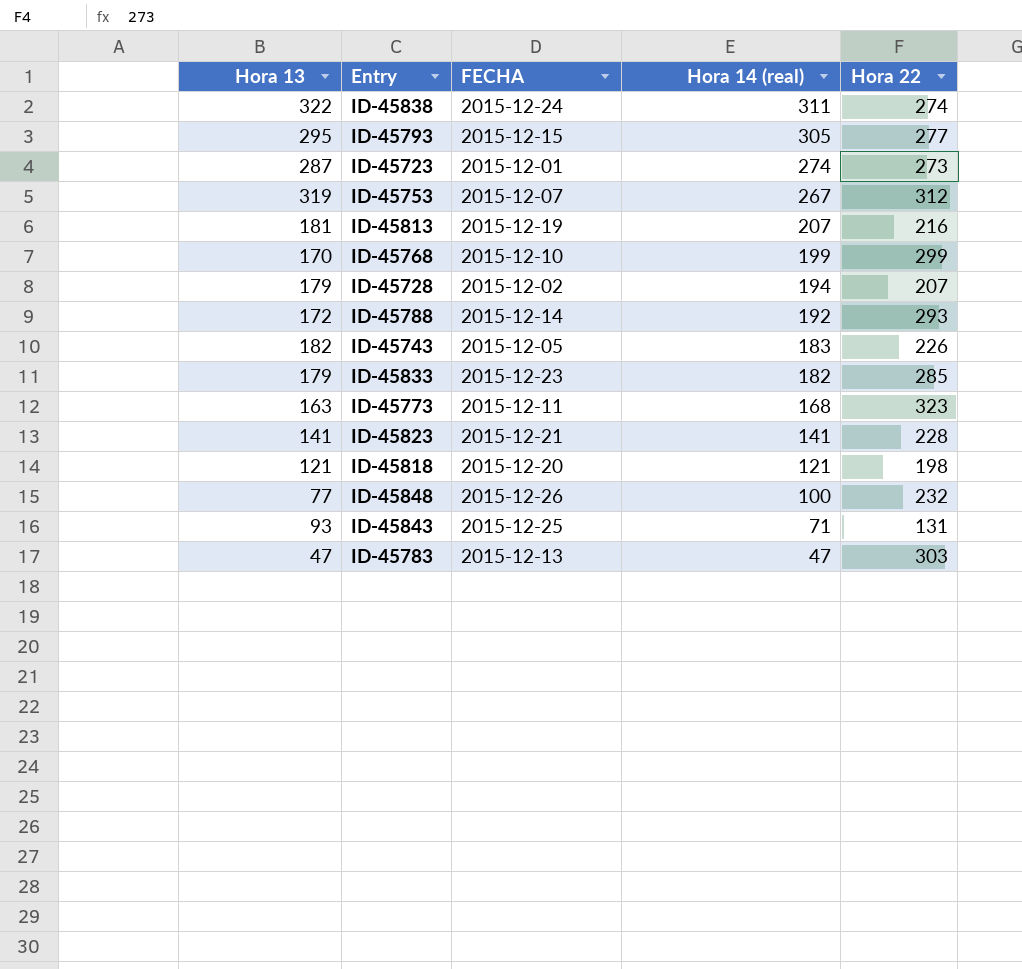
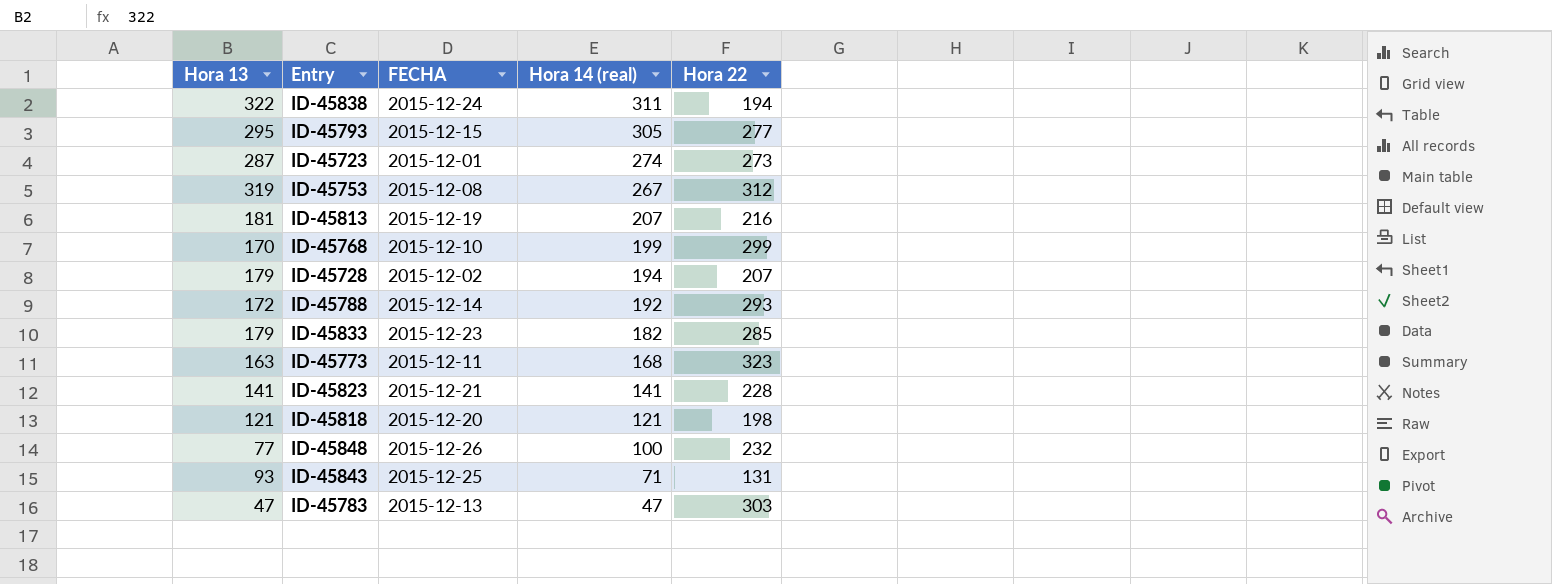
row ID-45743: 182 | 2015-12-05 | 183 | 226 -> none
ID-45838 | Hora 22: 274 -> 194
ID-45753 | FECHA: 2015-12-07 -> 2015-12-08

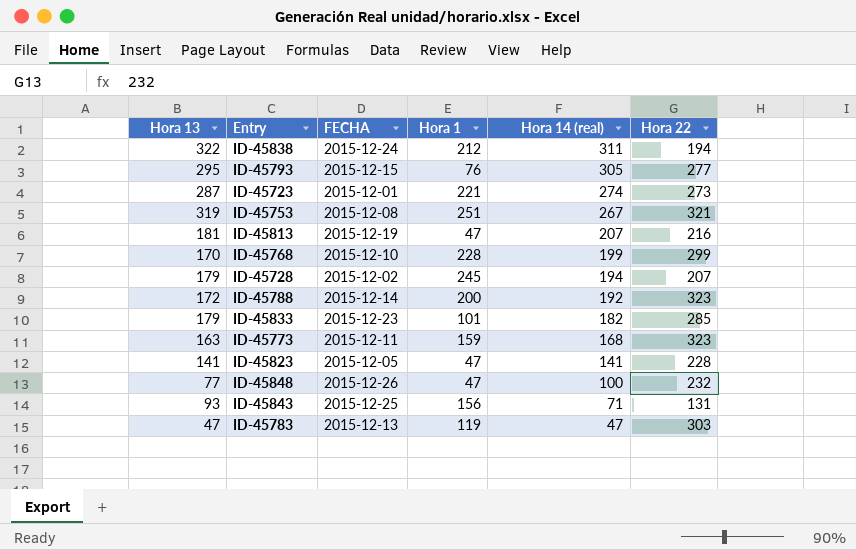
column Hora 1 | position: none -> 4
row ID-45818: 121 | 2015-12-20 | 121 | 198 -> none
ID-45753 | Hora 22: 312 -> 321
ID-45788 | Hora 22: 293 -> 323
ID-45823 | FECHA: 2015-12-21 -> 2015-12-05

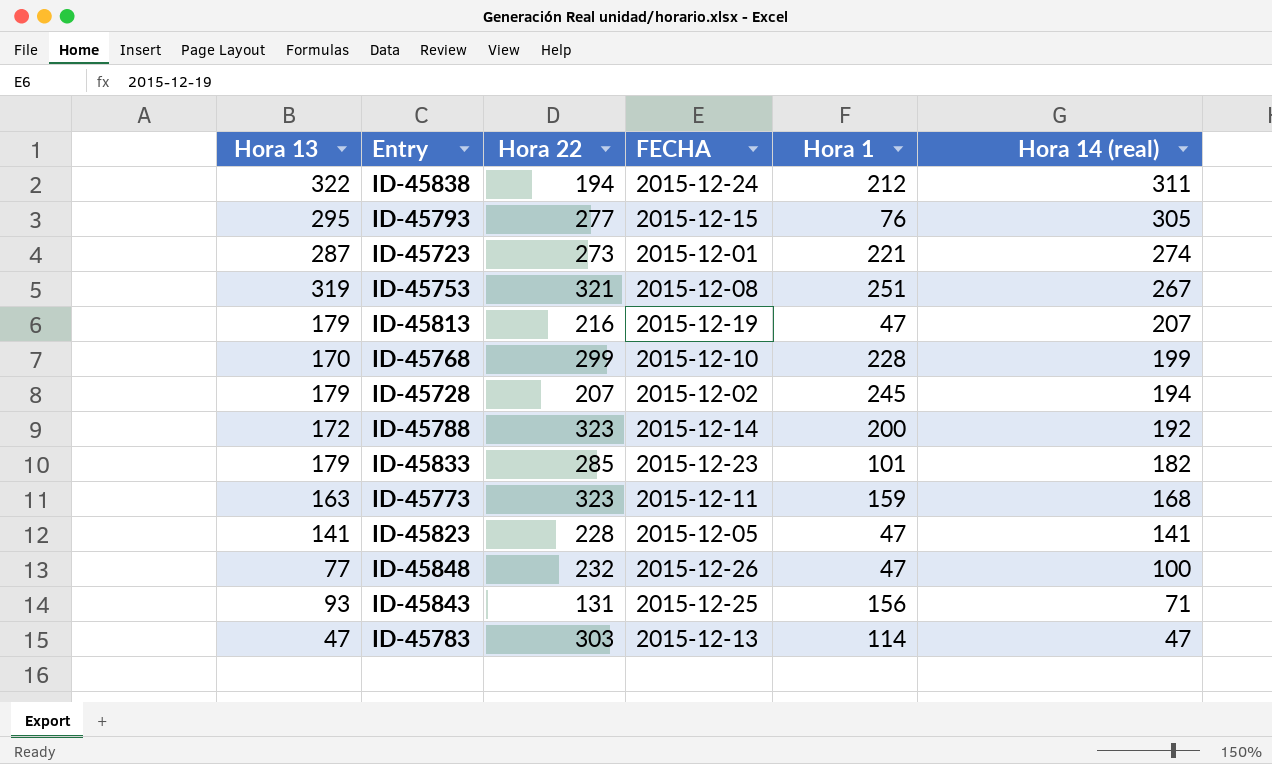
column Hora 22 | position: 6 -> 3
ID-45813 | Hora 13: 181 -> 179
ID-45783 | Hora 1: 119 -> 114

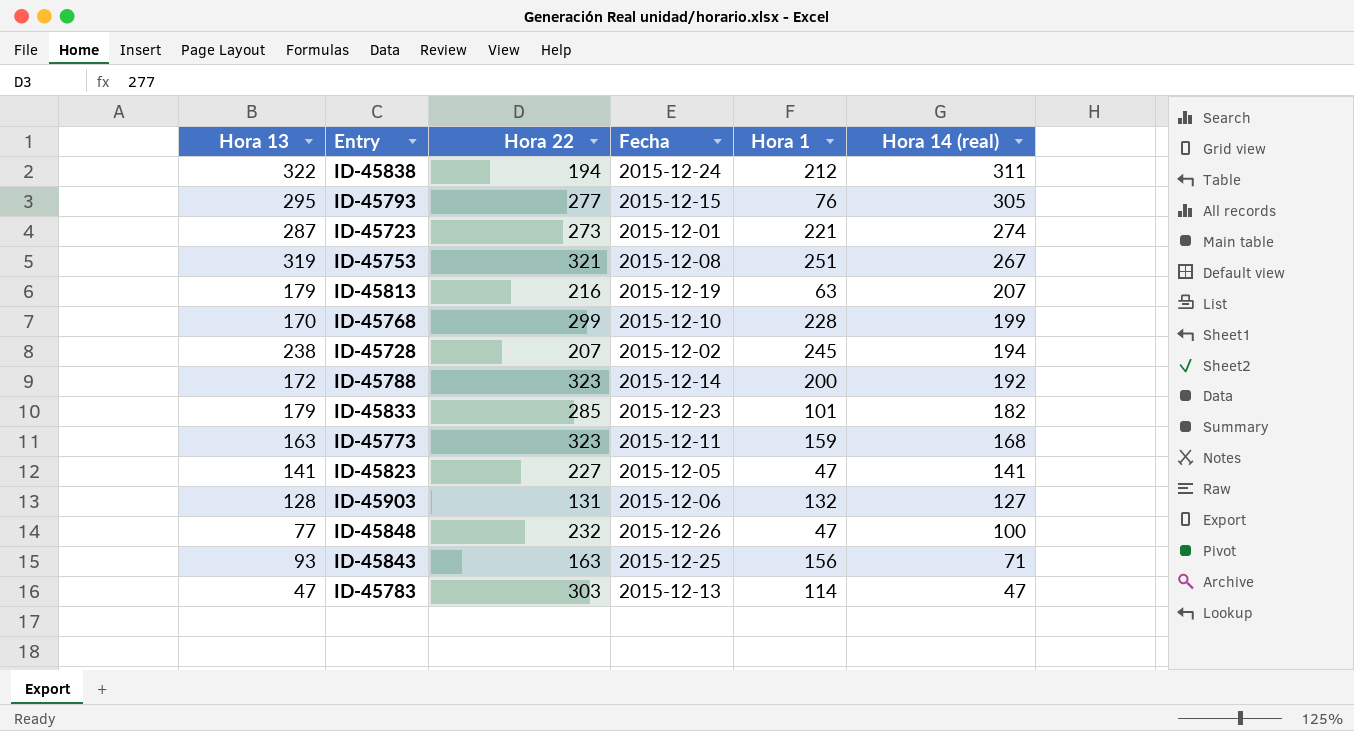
column name: FECHA -> Fecha
ID-45813 | Hora 1: 47 -> 63
ID-45728 | Hora 13: 179 -> 238
ID-45823 | Hora 22: 228 -> 227
row ID-45903: none -> 128 | 131 | 2015-12-06 | 132 | 127
ID-45843 | Hora 22: 131 -> 163

